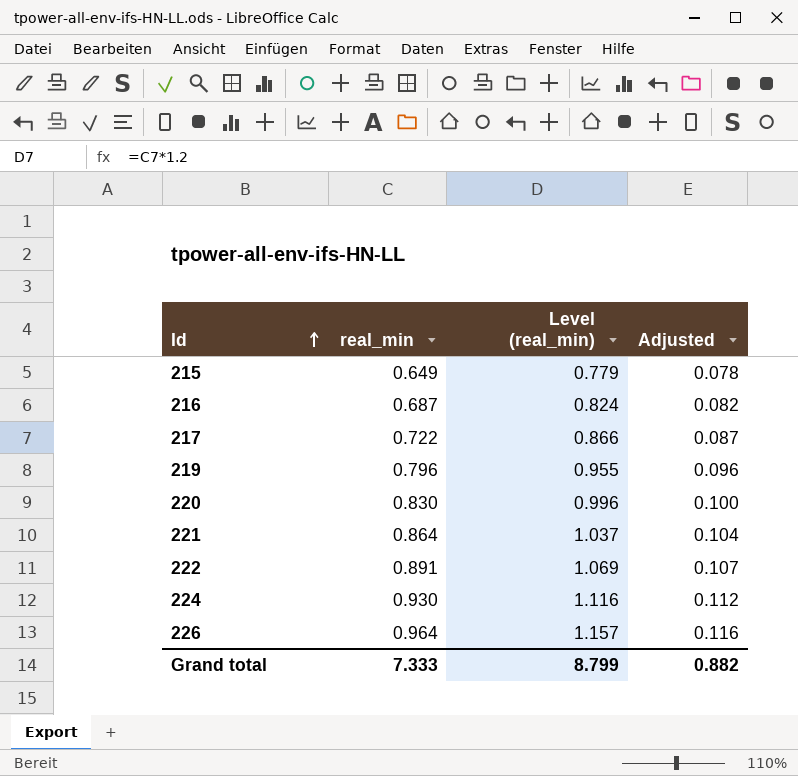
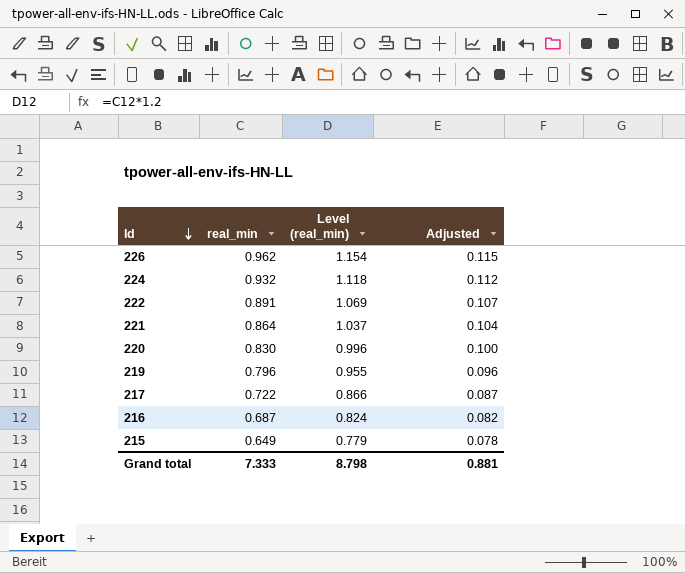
row order: Id ascending -> Id descending
226 | real_min: 0.964 -> 0.962
226 | Level (real_min): 1.157 -> 1.154
226 | Adjusted: 0.116 -> 0.115
224 | real_min: 0.930 -> 0.932
224 | Level (real_min): 1.116 -> 1.118
Grand total | Level (real_min): 8.799 -> 8.798
Grand total | Adjusted: 0.882 -> 0.881

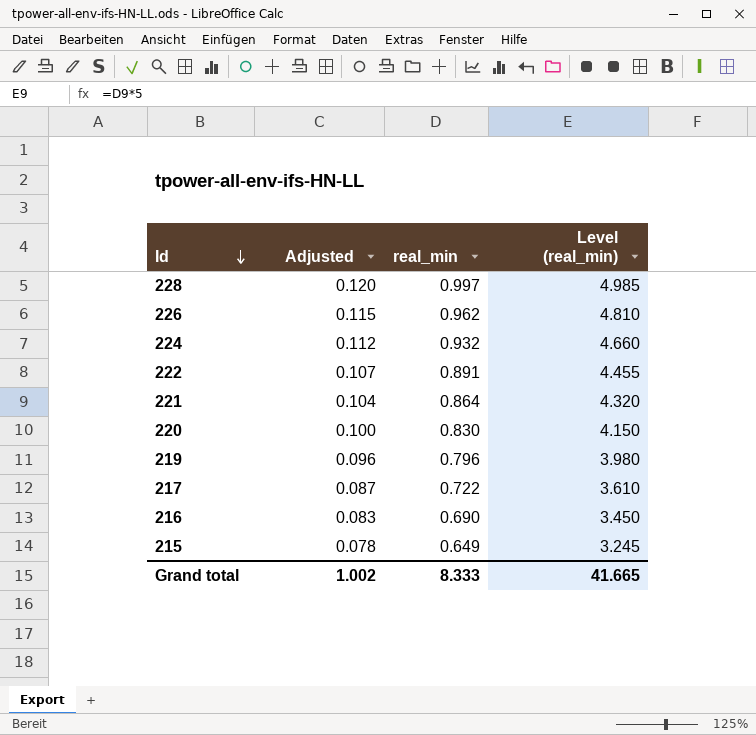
column Adjusted | position: 4 -> 2
column Level (real_min) | formula: [real_min] * 1.2 -> [real_min] * 5
row 228: none -> 0.120 | 0.997 | 4.985
216 | Adjusted: 0.082 -> 0.083
216 | real_min: 0.687 -> 0.690
Grand total | Adjusted: 0.881 -> 1.002
Grand total | real_min: 7.333 -> 8.333
Grand total | Level (real_min): 8.798 -> 41.665

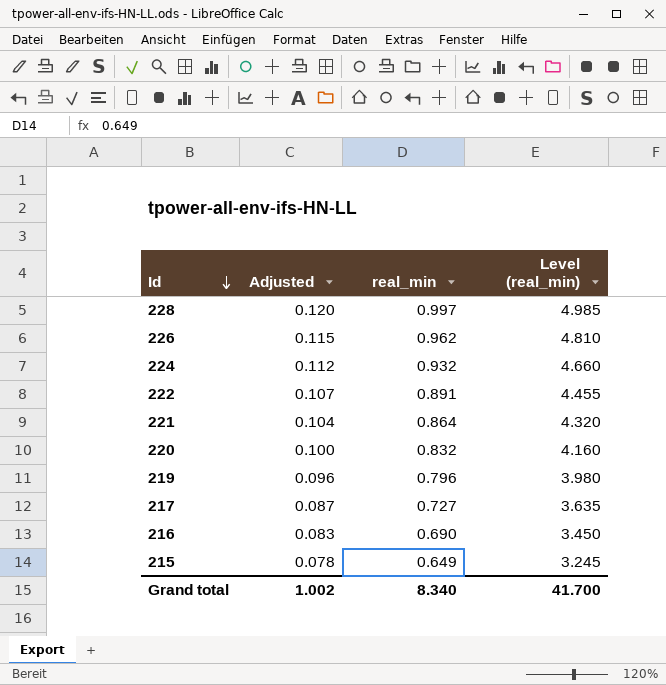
220 | real_min: 0.830 -> 0.832
220 | Level (real_min): 4.150 -> 4.160
217 | real_min: 0.722 -> 0.727
217 | Level (real_min): 3.610 -> 3.635
Grand total | real_min: 8.333 -> 8.340
Grand total | Level (real_min): 41.665 -> 41.700

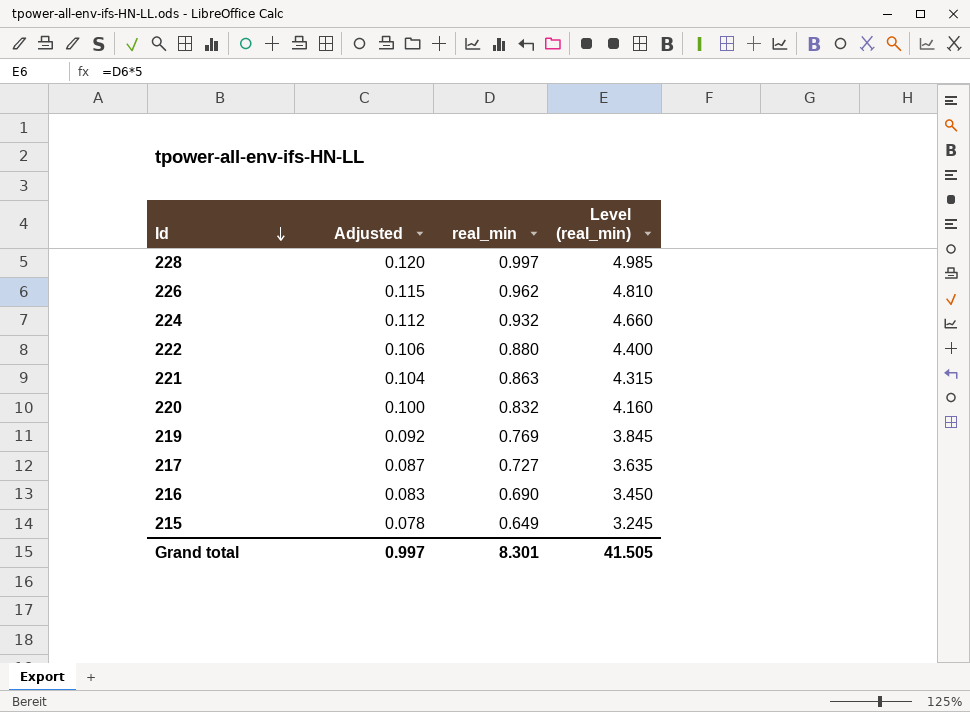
222 | Adjusted: 0.107 -> 0.106
222 | real_min: 0.891 -> 0.880
222 | Level (real_min): 4.455 -> 4.400
221 | real_min: 0.864 -> 0.863
221 | Level (real_min): 4.320 -> 4.315
219 | Adjusted: 0.096 -> 0.092
219 | real_min: 0.796 -> 0.769
219 | Level (real_min): 3.980 -> 3.845
Grand total | Adjusted: 1.002 -> 0.997
Grand total | real_min: 8.340 -> 8.301
Grand total | Level (real_min): 41.700 -> 41.505

